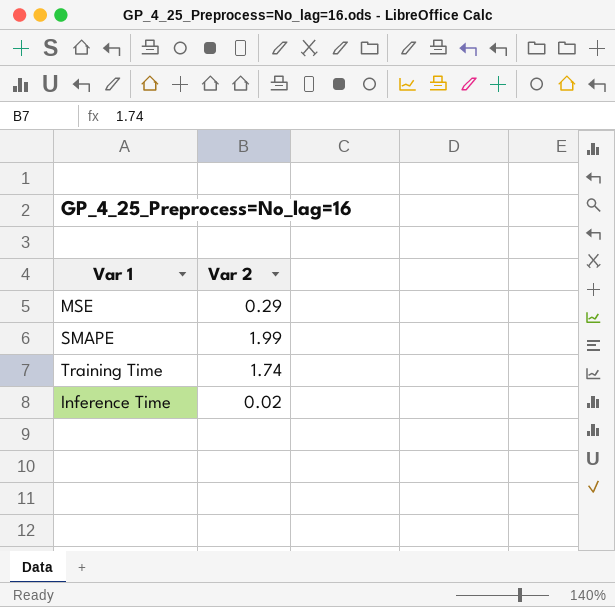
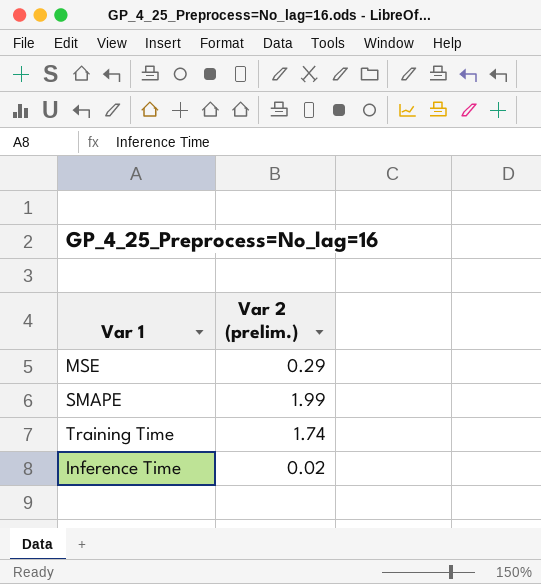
column name: Var 2 -> Var 2 (prelim.)

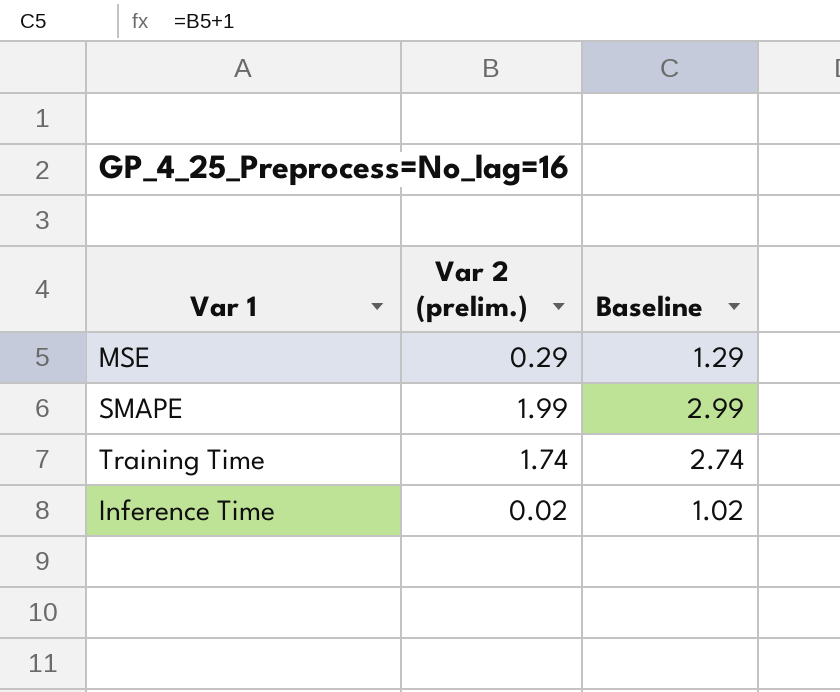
column Baseline | formula: none -> [Var 2 (prelim.)] + 1

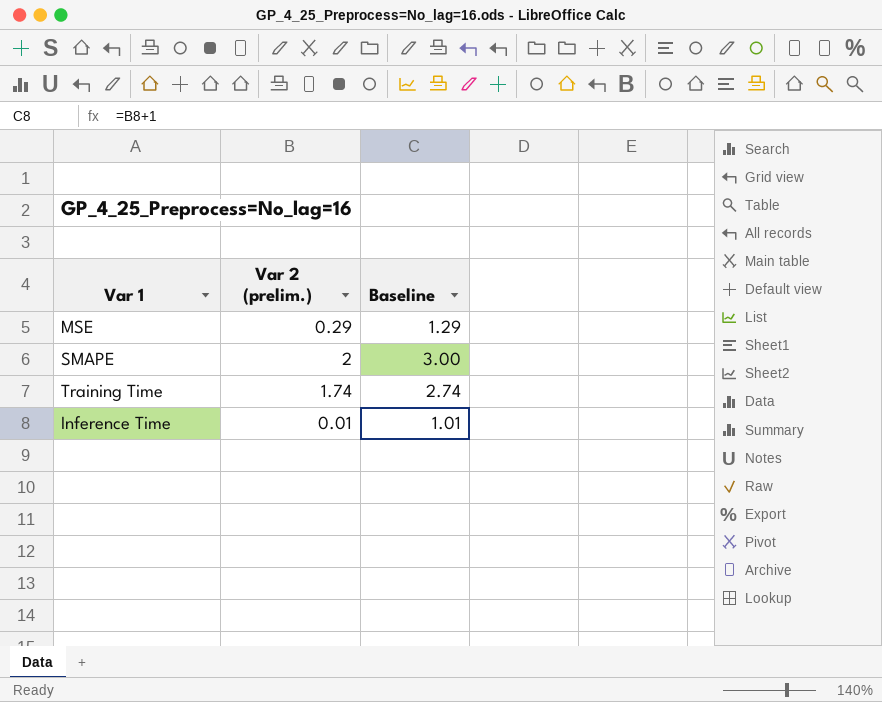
SMAPE | Var 2 (prelim.): 1.99 -> 2
SMAPE | Baseline: 2.99 -> 3.00
Inference Time | Var 2 (prelim.): 0.02 -> 0.01
Inference Time | Baseline: 1.02 -> 1.01

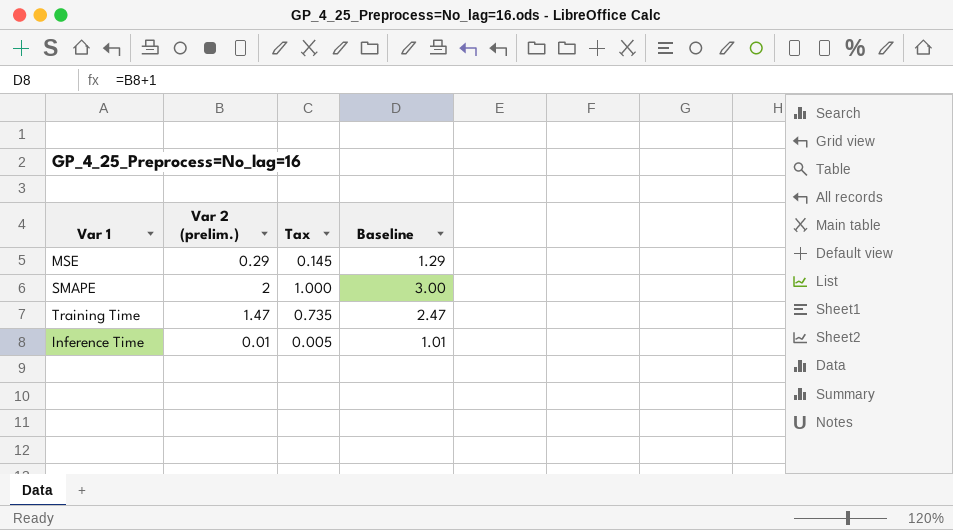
column Tax | formula: none -> [Var 2 (prelim.)] * 0.5
Training Time | Var 2 (prelim.): 1.74 -> 1.47
Training Time | Baseline: 2.74 -> 2.47

